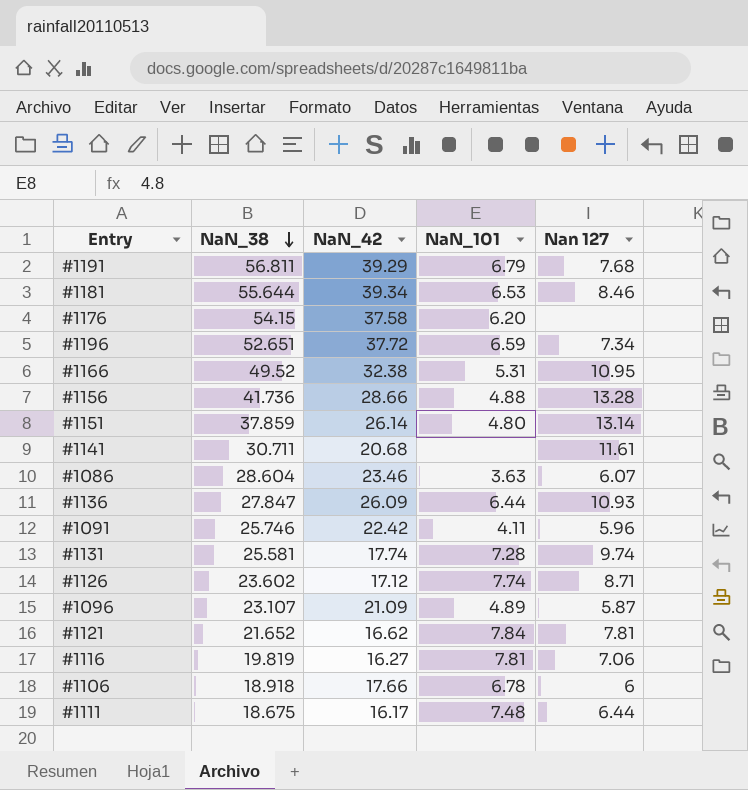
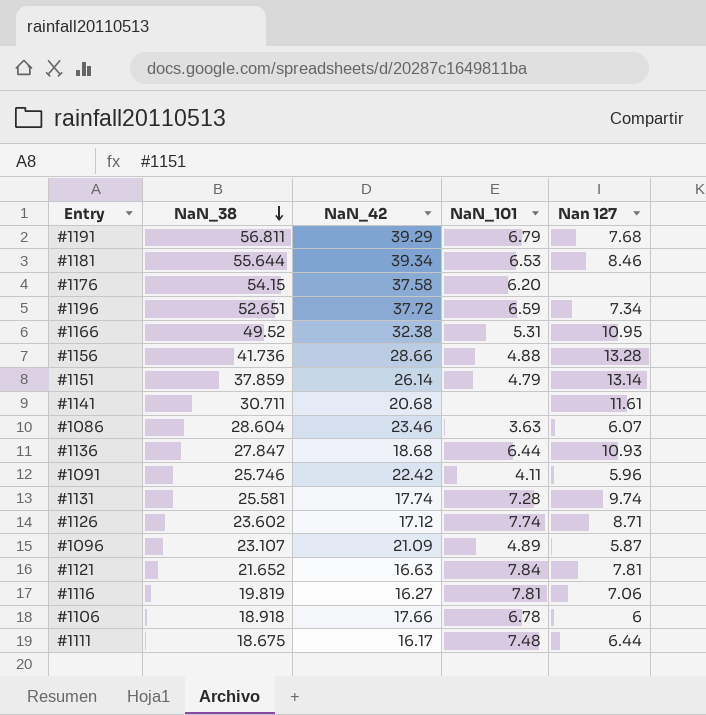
#1151 | NaN_101: 4.80 -> 4.79
#1136 | NaN_42: 26.09 -> 18.68
#1121 | NaN_42: 16.62 -> 16.63

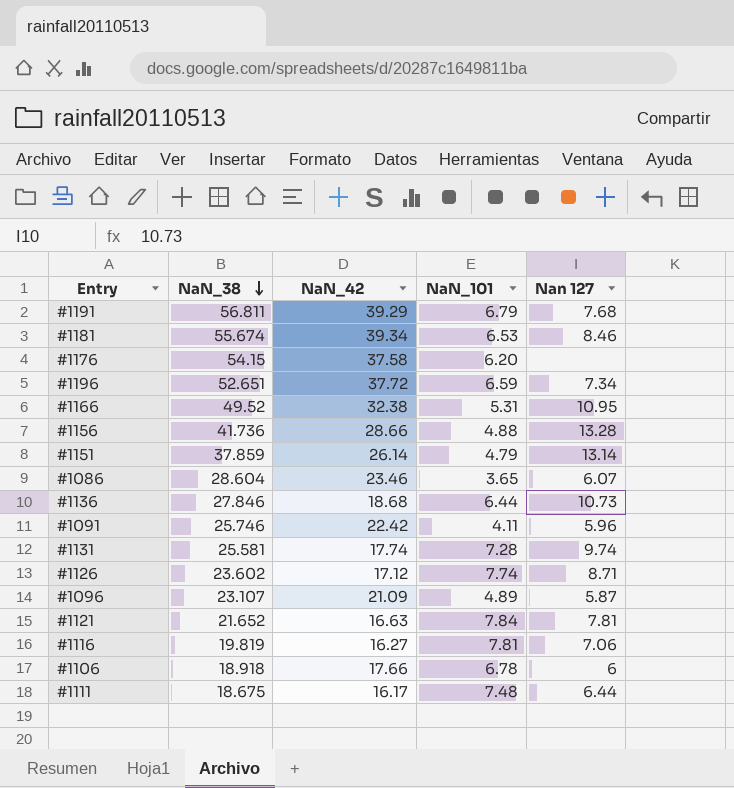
row #1141: 30.711 | 20.68 | none | 11.61 -> none
#1181 | NaN_38: 55.644 -> 55.674
#1086 | NaN_101: 3.63 -> 3.65
#1136 | NaN_38: 27.847 -> 27.846
#1136 | Nan 127: 10.93 -> 10.73

